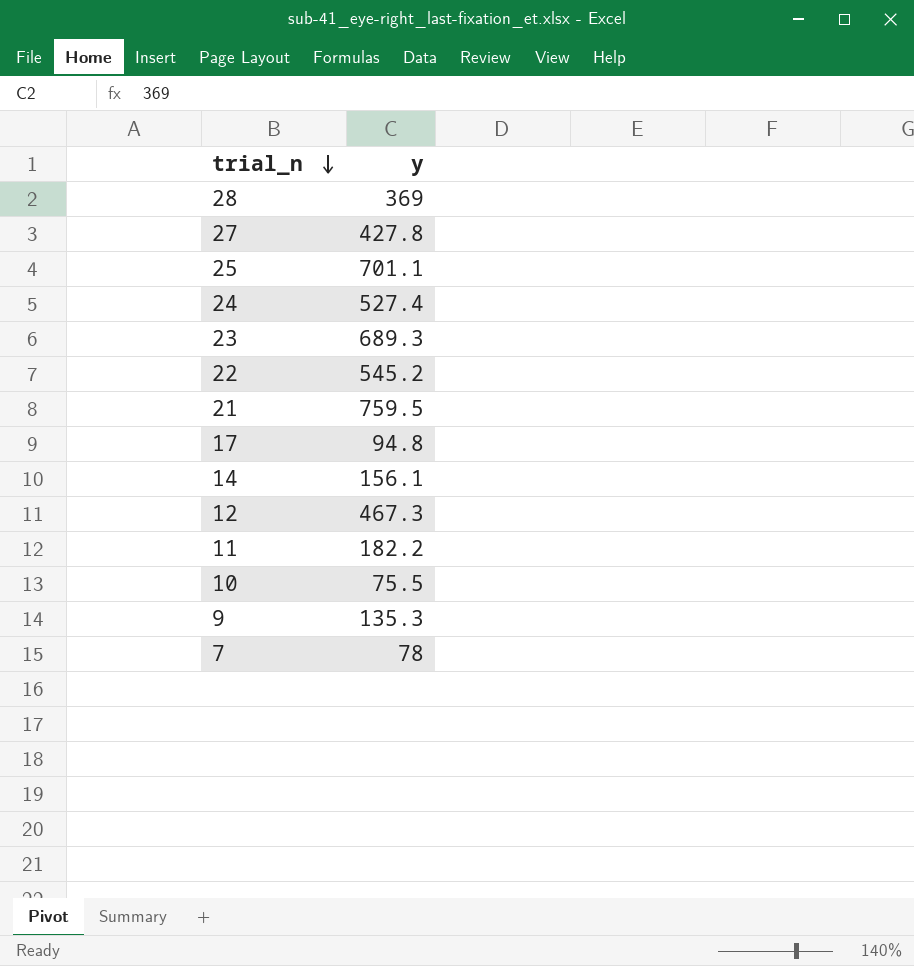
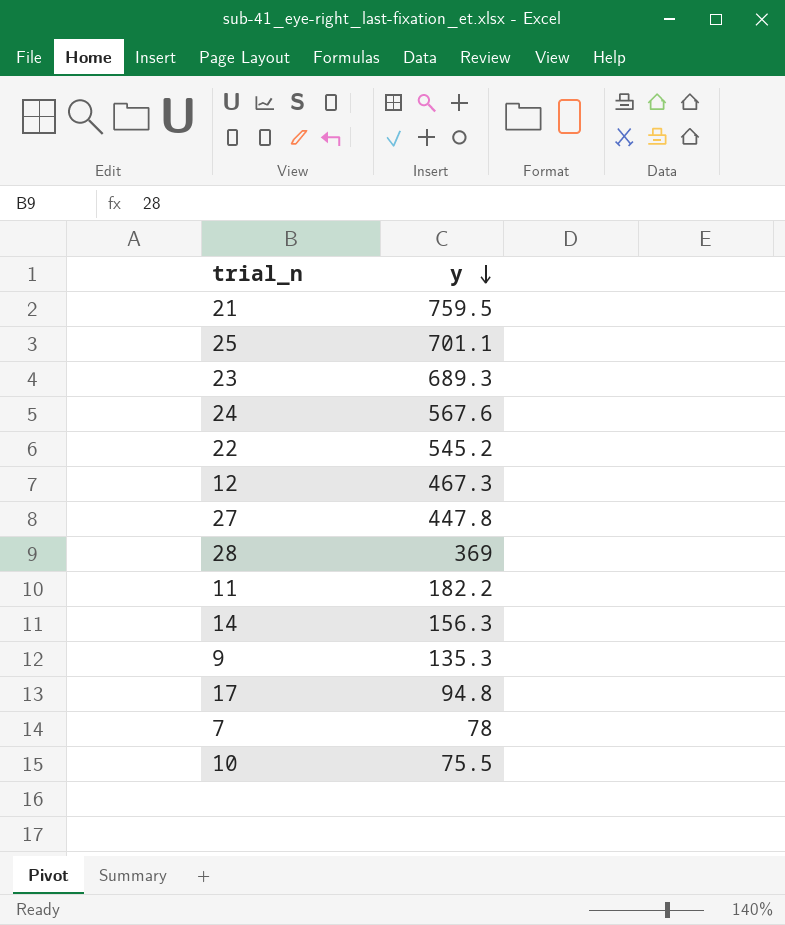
row order: trial_n descending -> y descending
24 | y: 527.4 -> 567.6
27 | y: 427.8 -> 447.8
14 | y: 156.1 -> 156.3

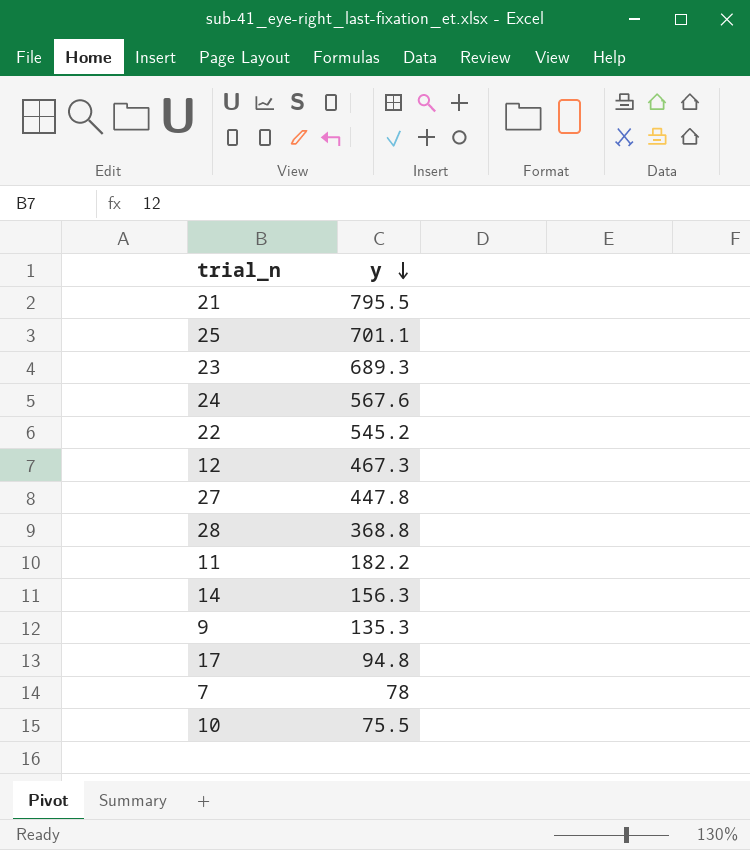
21 | y: 759.5 -> 795.5
28 | y: 369 -> 368.8

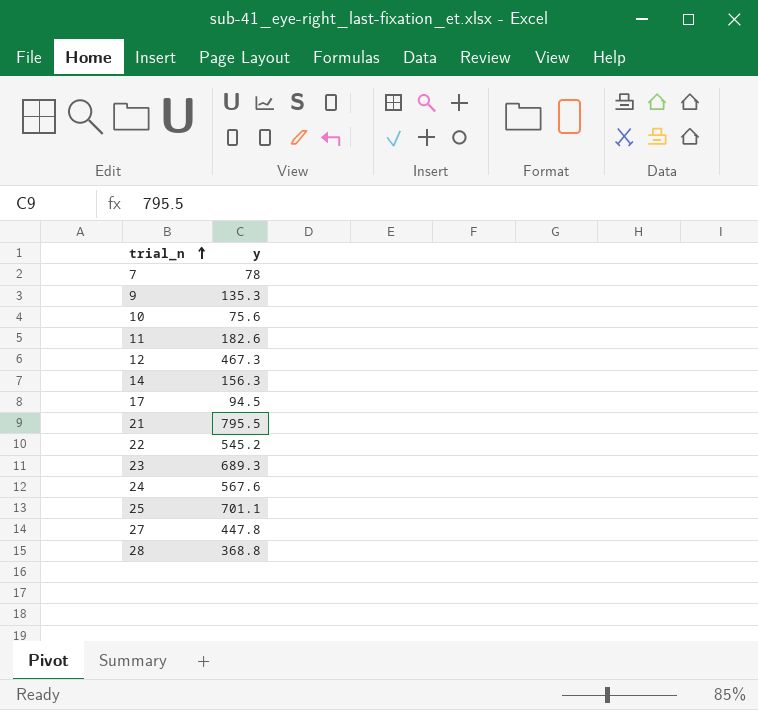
row order: y descending -> trial_n ascending
10 | y: 75.5 -> 75.6
11 | y: 182.2 -> 182.6
17 | y: 94.8 -> 94.5

